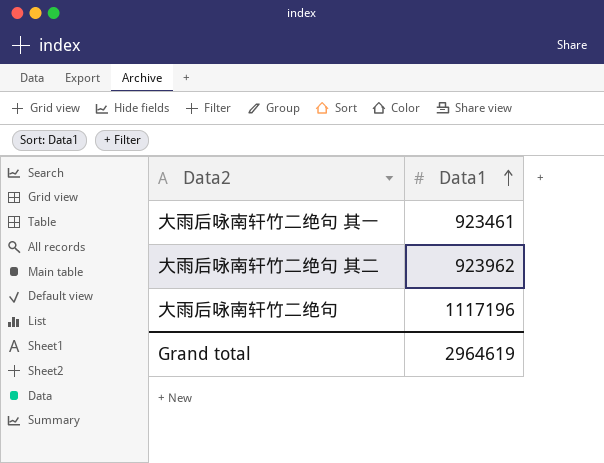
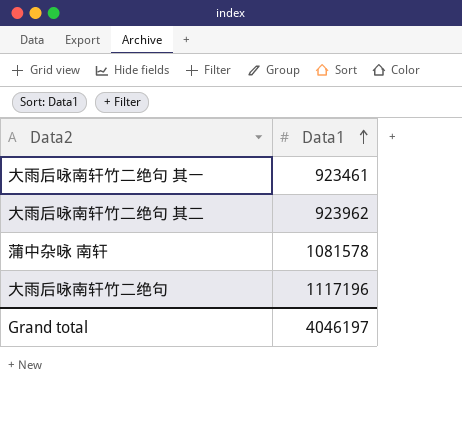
row 蒲中杂咏 南轩: none -> 1081578
Grand total | Data1: 2964619 -> 4046197

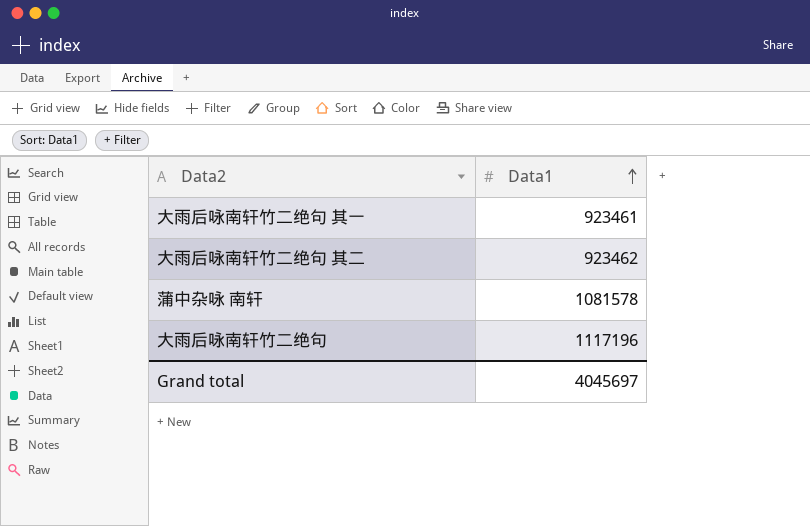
大雨后咏南轩竹二绝句 其二 | Data1: 923962 -> 923462
Grand total | Data1: 4046197 -> 4045697

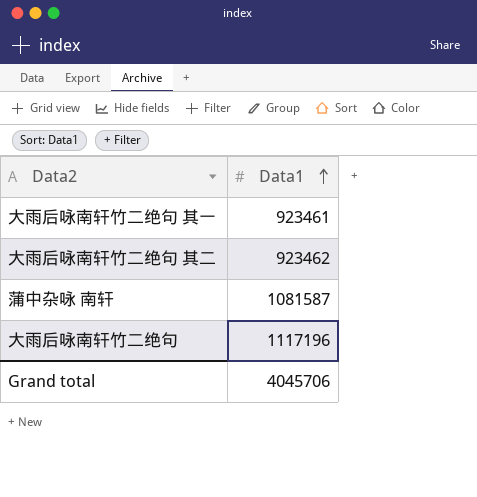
蒲中杂咏 南轩 | Data1: 1081578 -> 1081587
Grand total | Data1: 4045697 -> 4045706

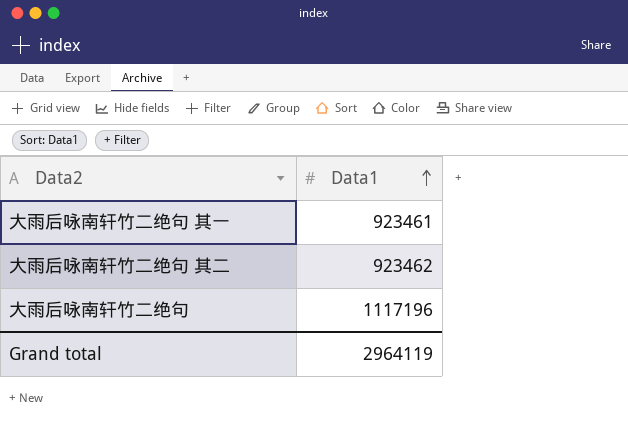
row 蒲中杂咏 南轩: 1081587 -> none
Grand total | Data1: 4045706 -> 2964119

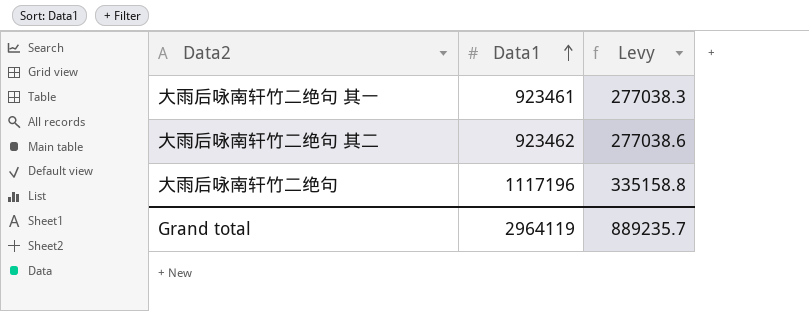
column Levy | formula: none -> [Data1] * 0.3

